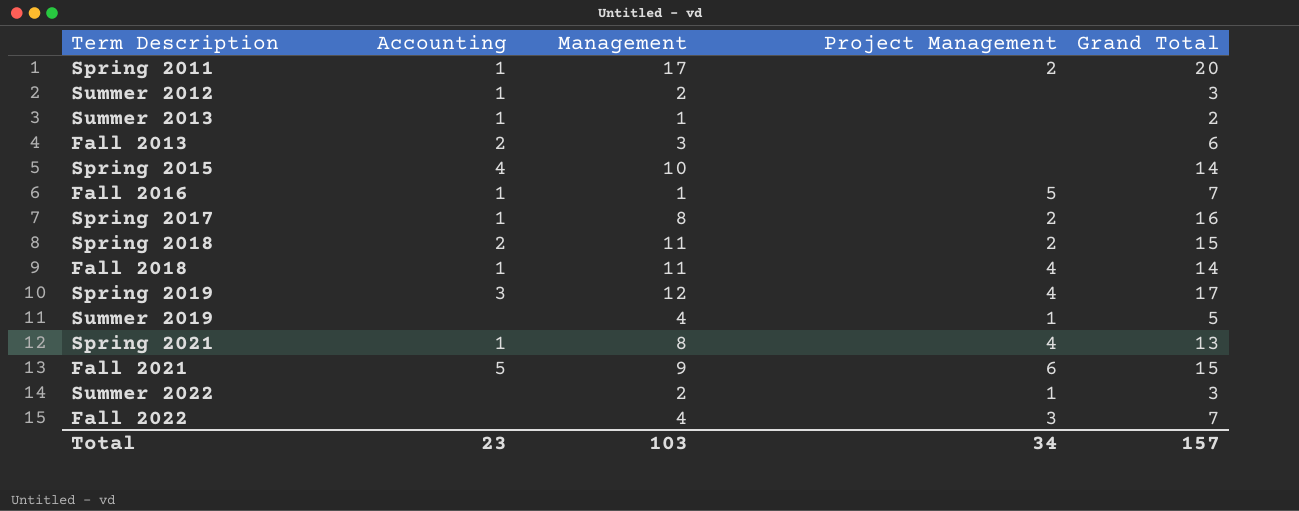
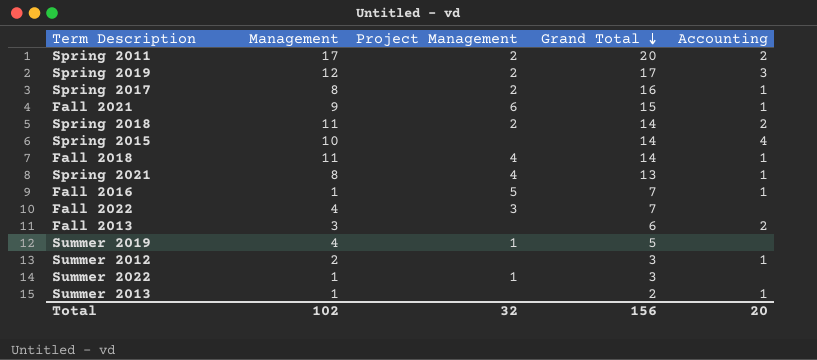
row order: none -> Grand Total descending
column Accounting | position: 2 -> 5
Spring 2011 | Accounting: 1 -> 2
Spring 2019 | Project Management: 4 -> 2
Fall 2021 | Accounting: 5 -> 1
Spring 2018 | Grand Total: 15 -> 14
Summer 2022 | Management: 2 -> 1
Total | Management: 103 -> 102
Total | Project Management: 34 -> 32
Total | Grand Total: 157 -> 156
Total | Accounting: 23 -> 20

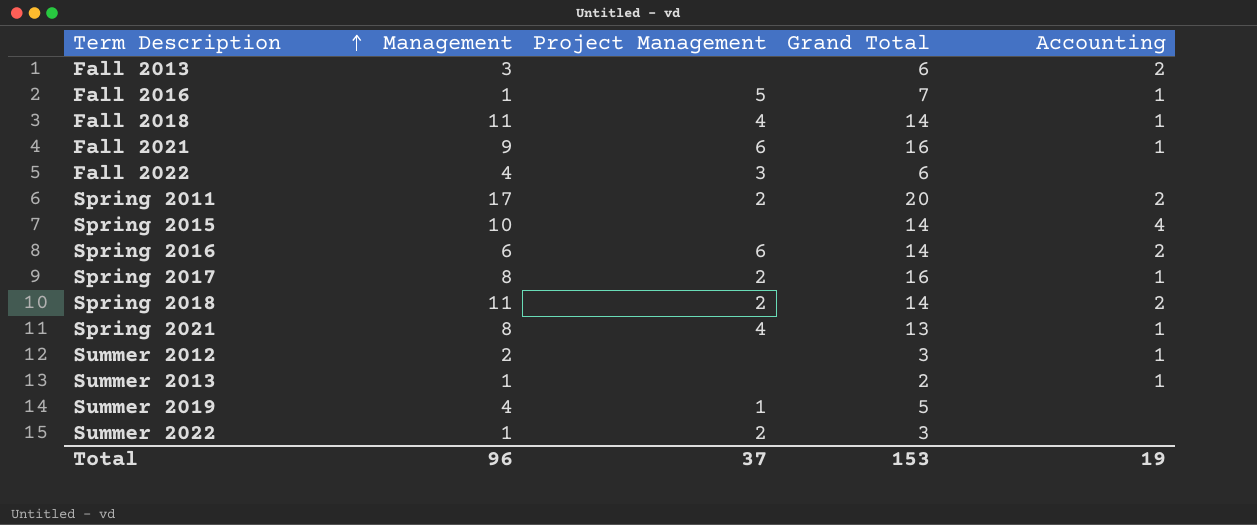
row order: Grand Total descending -> Term Description ascending
row Spring 2019: 12 | 2 | 17 | 3 -> none
Fall 2021 | Grand Total: 15 -> 16
Fall 2022 | Grand Total: 7 -> 6
row Spring 2016: none -> 6 | 6 | 14 | 2
Summer 2022 | Project Management: 1 -> 2
Total | Management: 102 -> 96
Total | Project Management: 32 -> 37
Total | Grand Total: 156 -> 153
Total | Accounting: 20 -> 19

